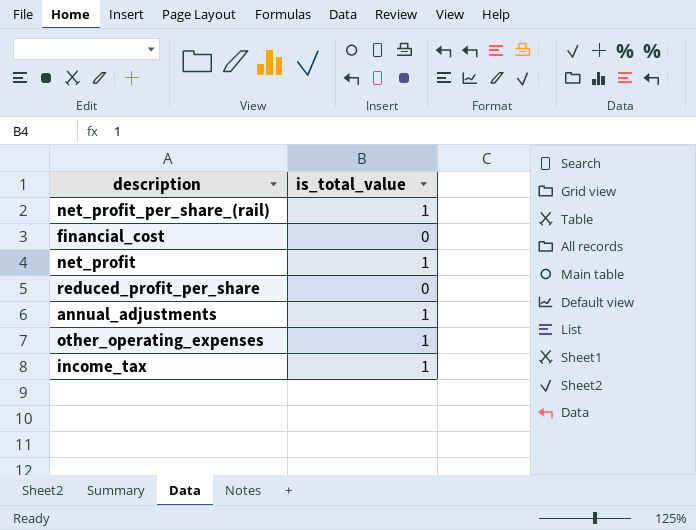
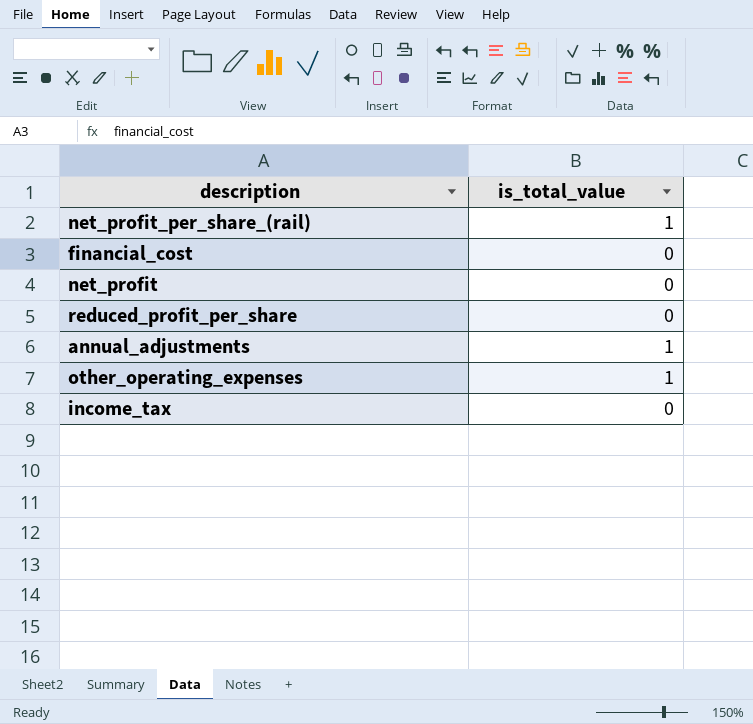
net_profit | is_total_value: 1 -> 0
income_tax | is_total_value: 1 -> 0

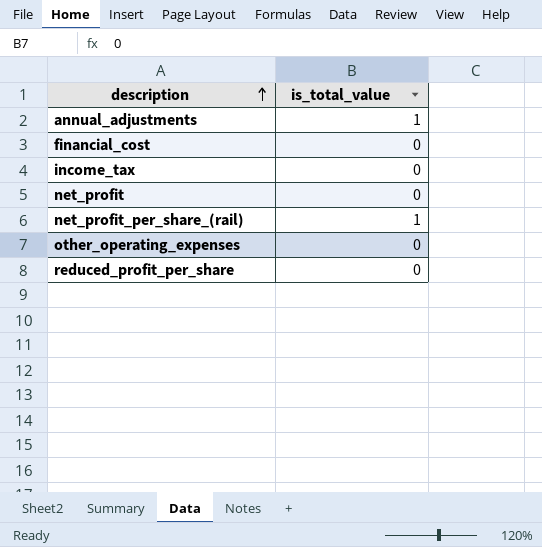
row order: none -> description ascending
other_operating_expenses | is_total_value: 1 -> 0

